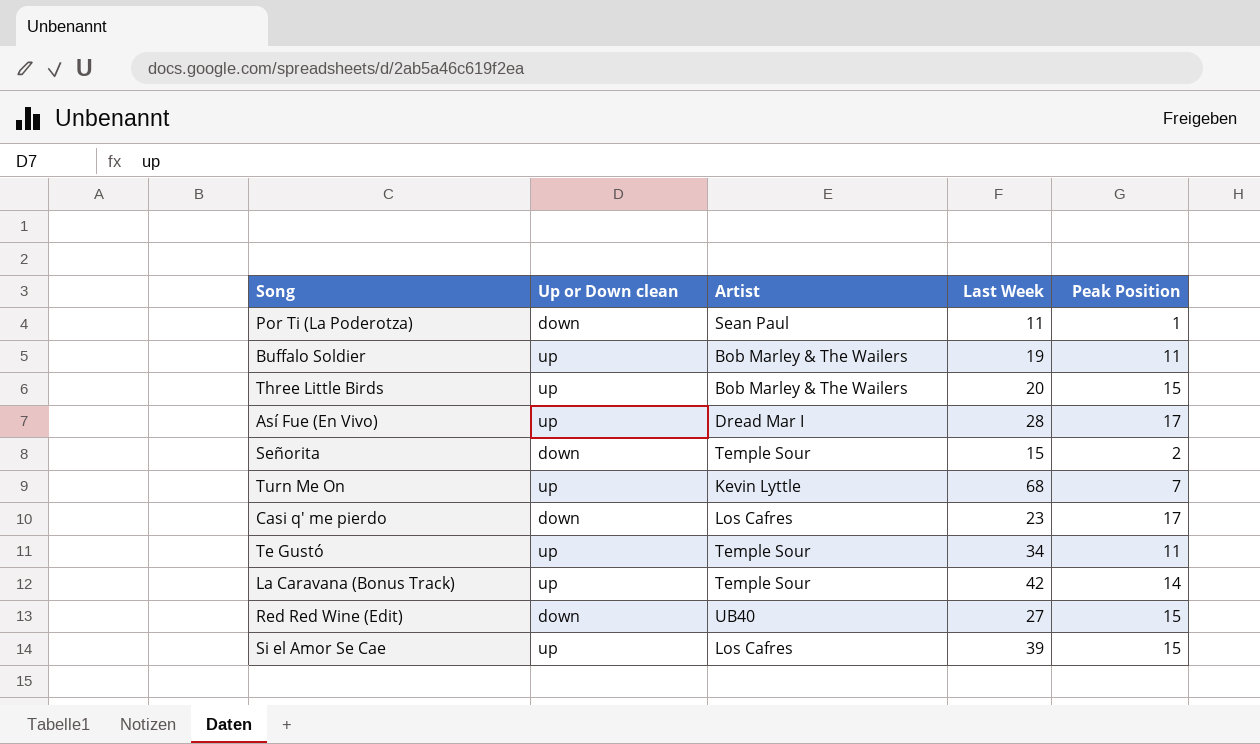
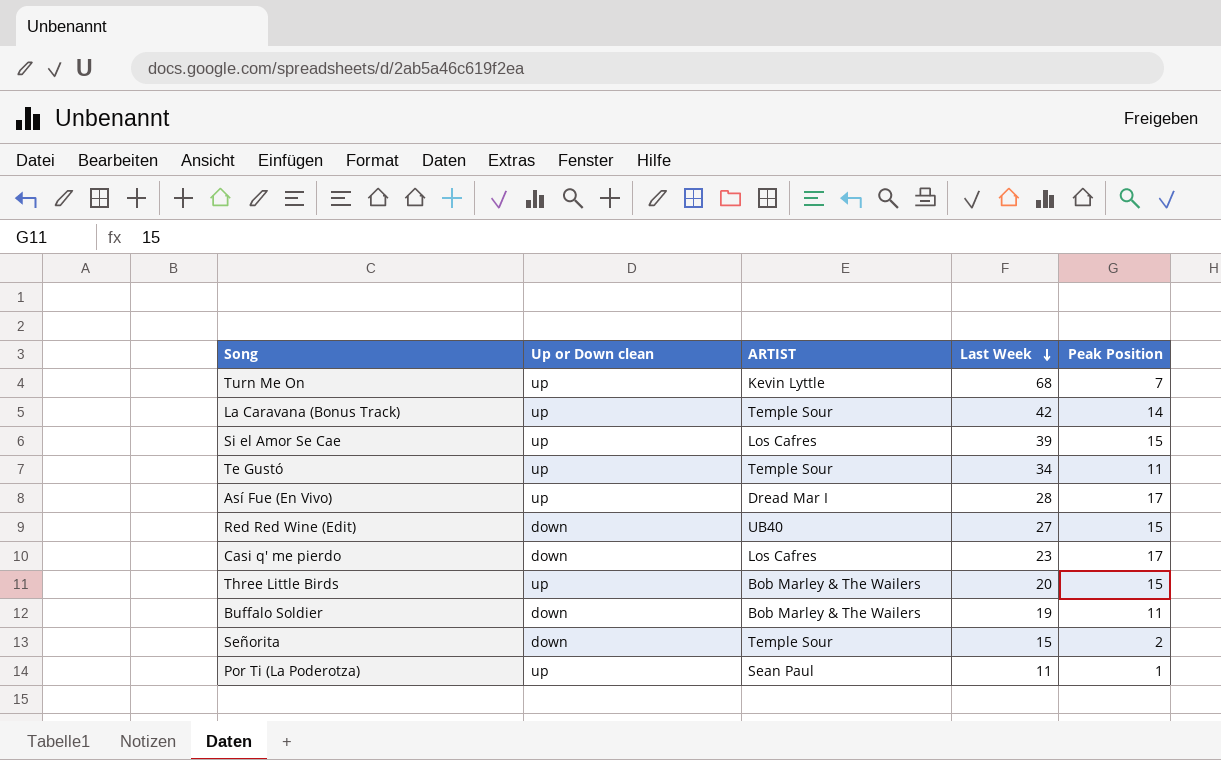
row order: none -> Last Week descending
column name: Artist -> ARTIST
Buffalo Soldier | Up or Down clean: up -> down
Por Ti (La Poderotza) | Up or Down clean: down -> up

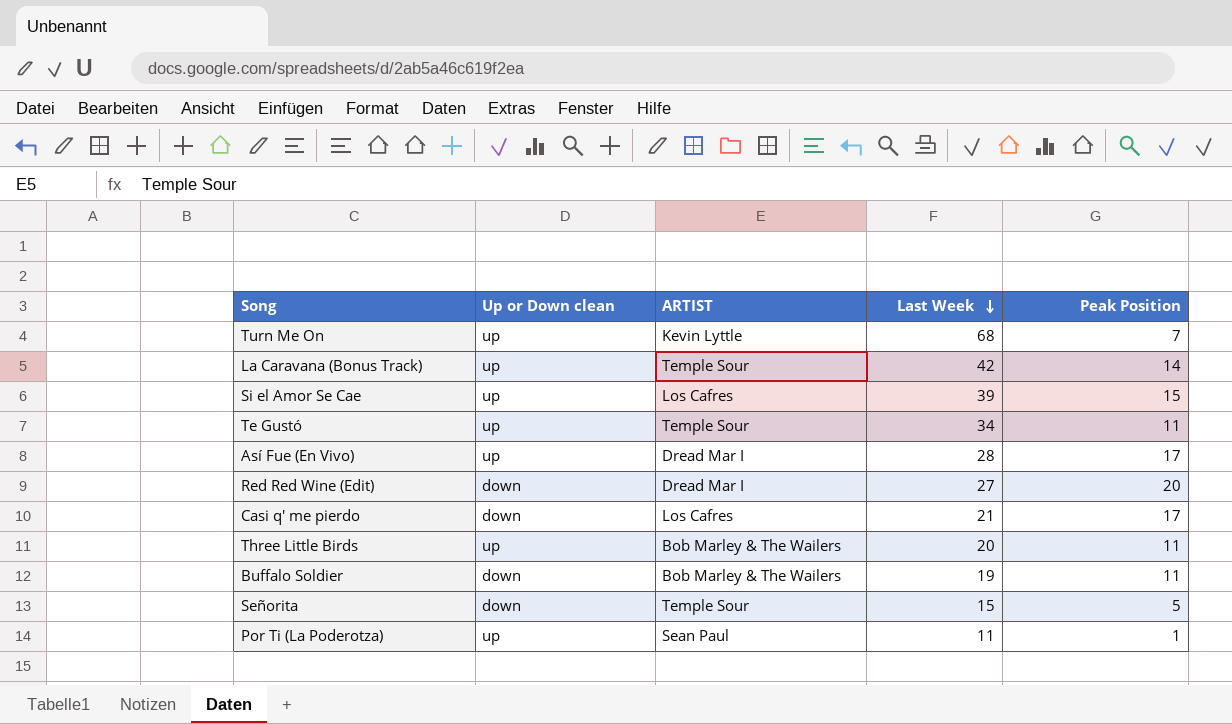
Red Red Wine (Edit) | ARTIST: UB40 -> Dread Mar I
Red Red Wine (Edit) | Peak Position: 15 -> 20
Casi q' me pierdo | Last Week: 23 -> 21
Three Little Birds | Peak Position: 15 -> 11
Señorita | Peak Position: 2 -> 5

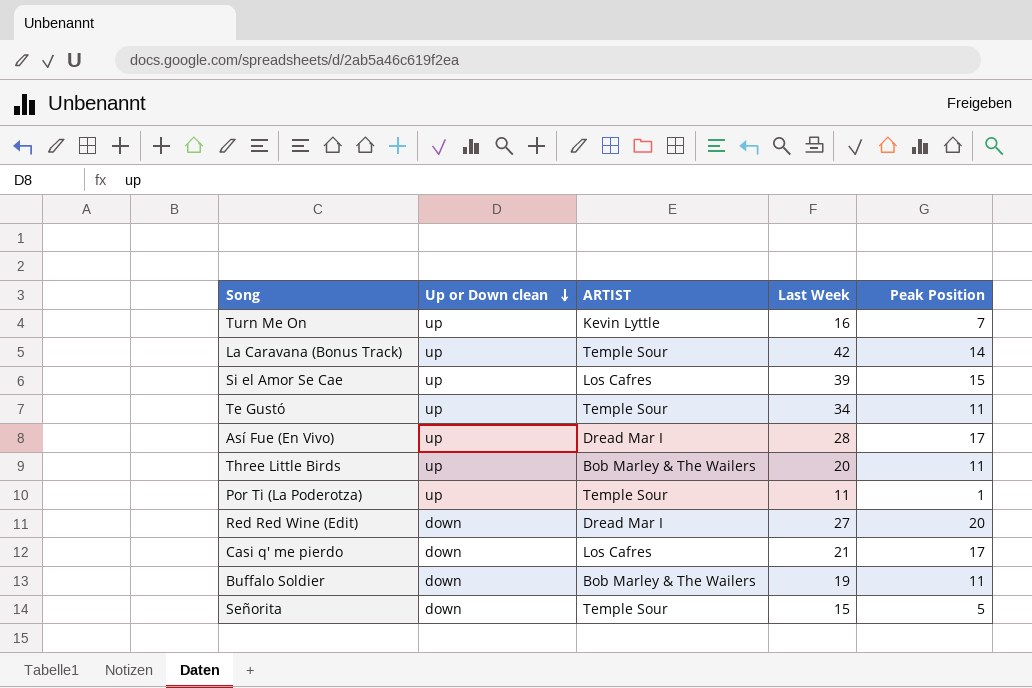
row order: Last Week descending -> Up or Down clean descending
Turn Me On | Last Week: 68 -> 16
Por Ti (La Poderotza) | ARTIST: Sean Paul -> Temple Sour

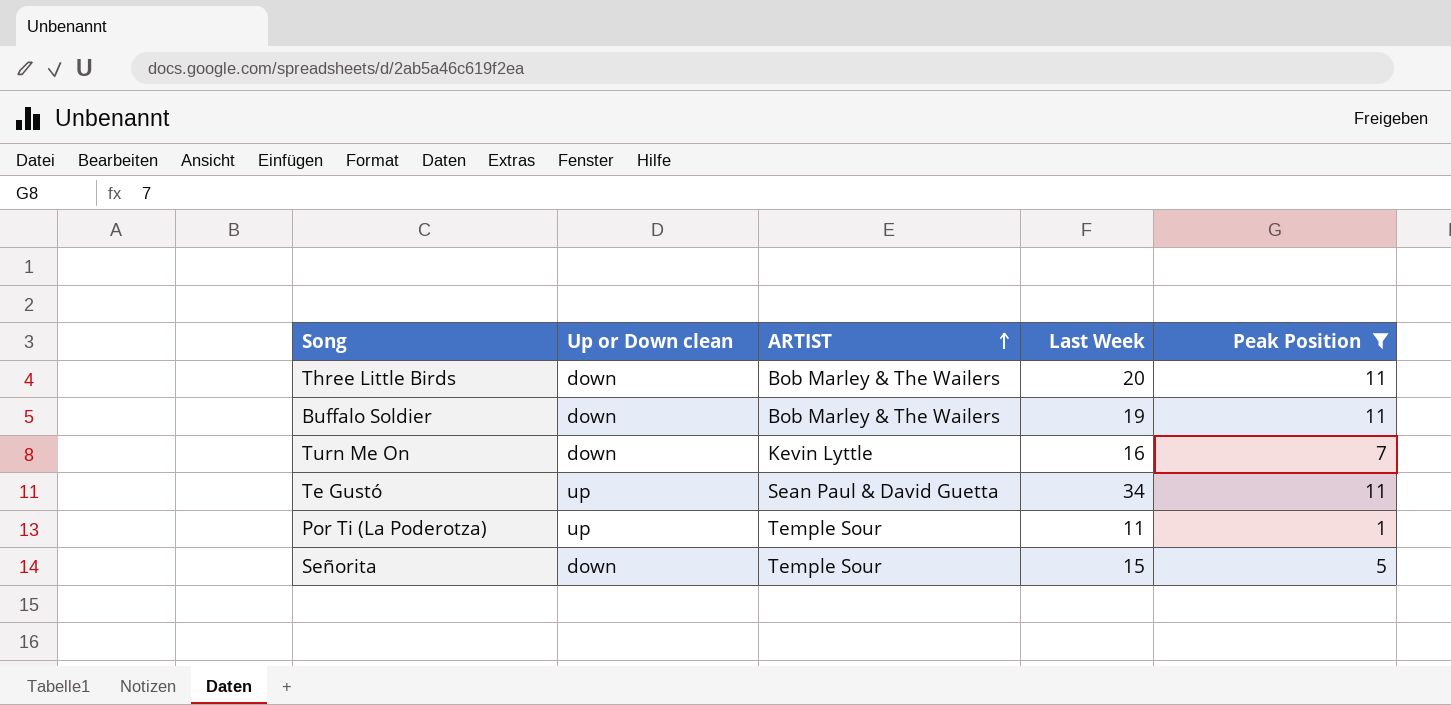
filter: none -> Peak Position <= 11
row order: Up or Down clean descending -> ARTIST ascending
Three Little Birds | Up or Down clean: up -> down
Turn Me On | Up or Down clean: up -> down
Te Gustó | ARTIST: Temple Sour -> Sean Paul & David Guetta

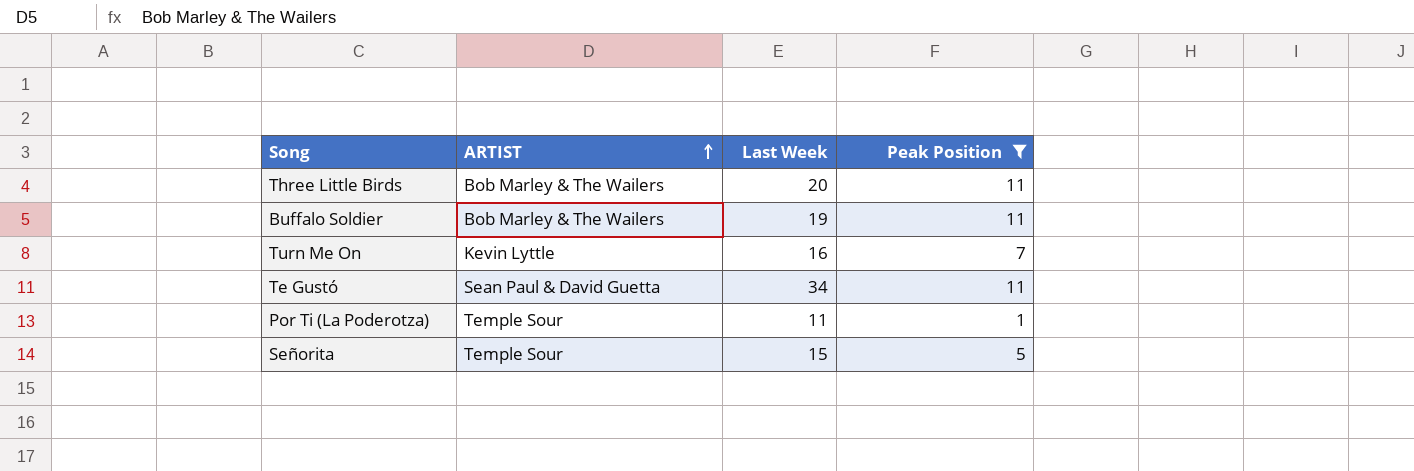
column Up or Down clean | position: 2 -> none

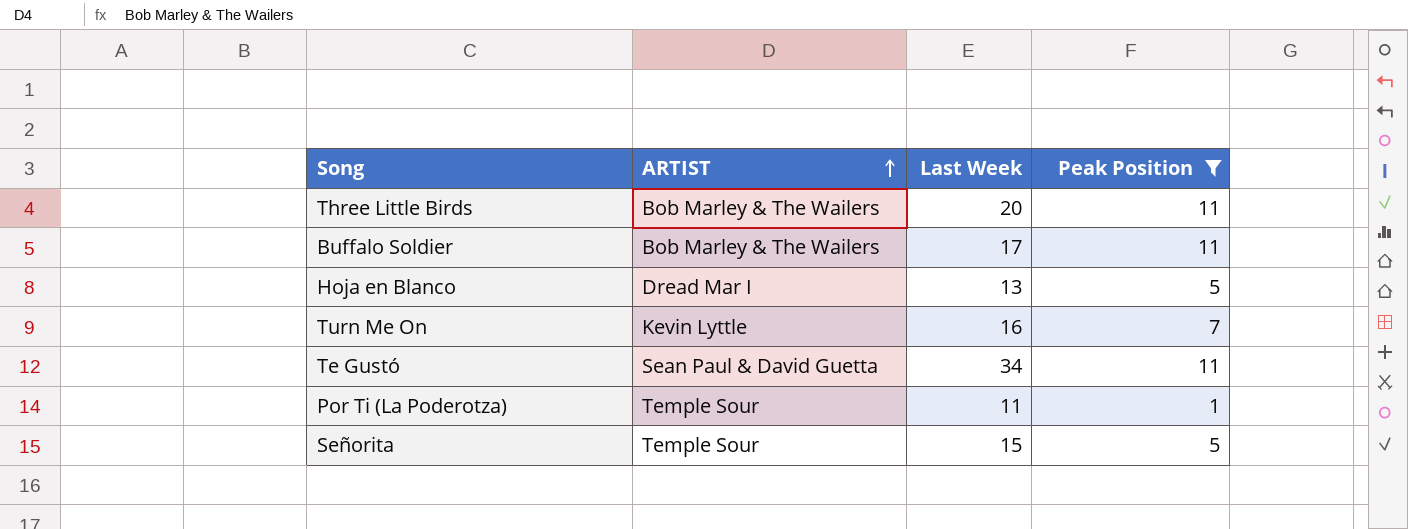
Buffalo Soldier | Last Week: 19 -> 17
row Hoja en Blanco: none -> Dread Mar I | 13 | 5

